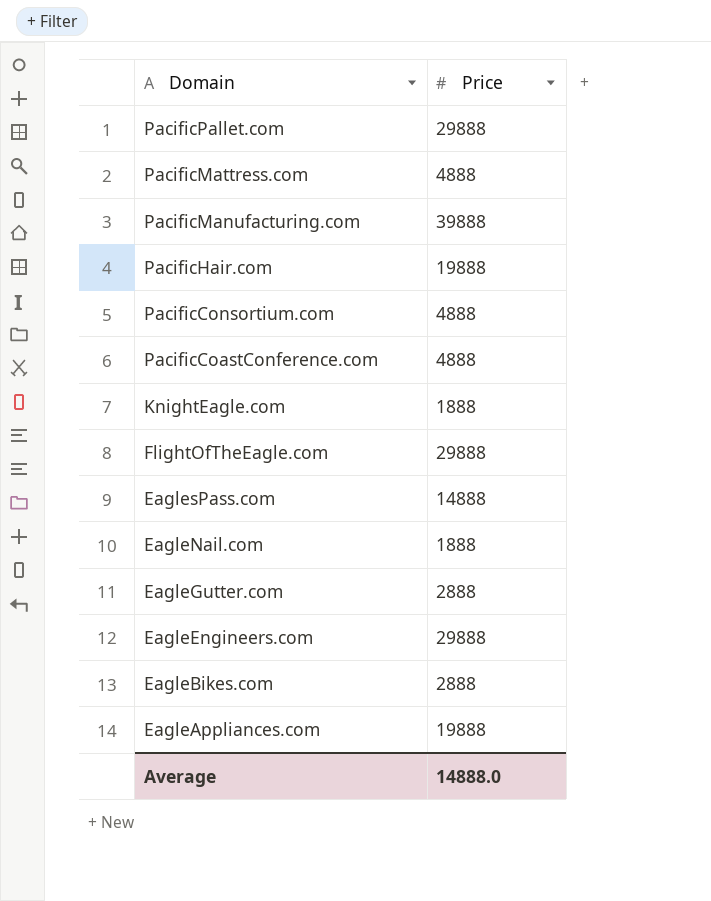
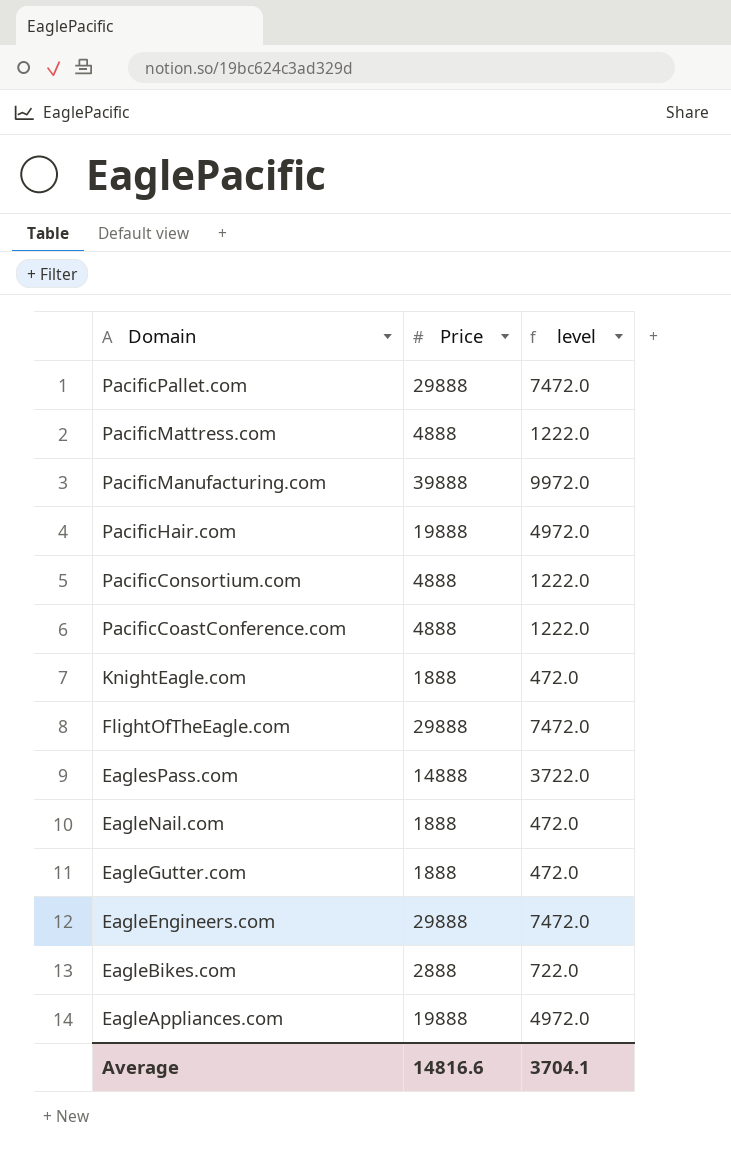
column level | formula: none -> [Price] * 0.25
EagleGutter.com | Price: 2888 -> 1888
Average | Price: 14888.0 -> 14816.6

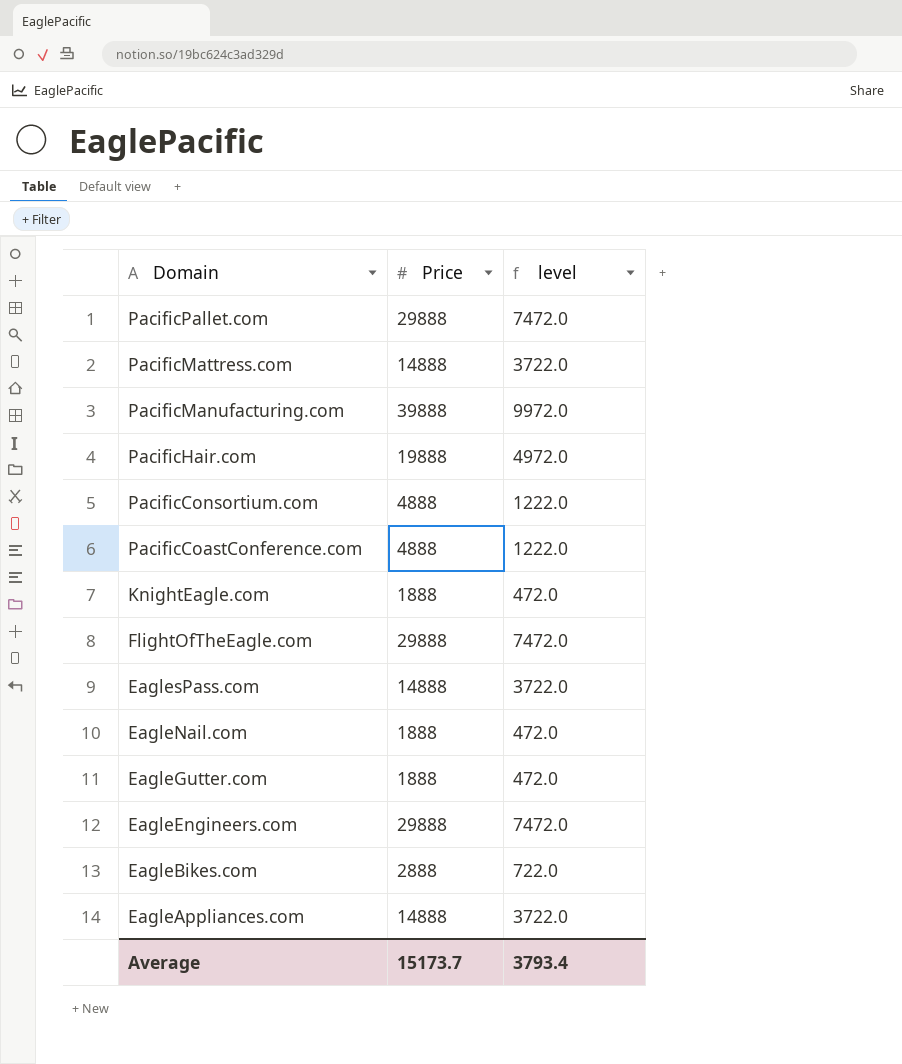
PacificMattress.com | Price: 4888 -> 14888
PacificMattress.com | level: 1222.0 -> 3722.0
EagleAppliances.com | Price: 19888 -> 14888
EagleAppliances.com | level: 4972.0 -> 3722.0
Average | Price: 14816.6 -> 15173.7
Average | level: 3704.1 -> 3793.4

